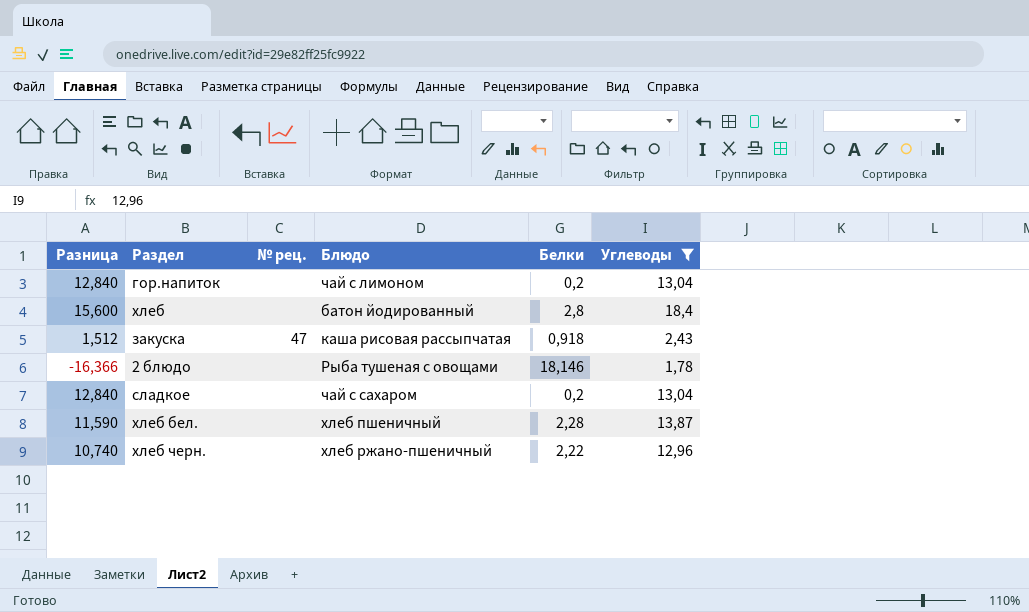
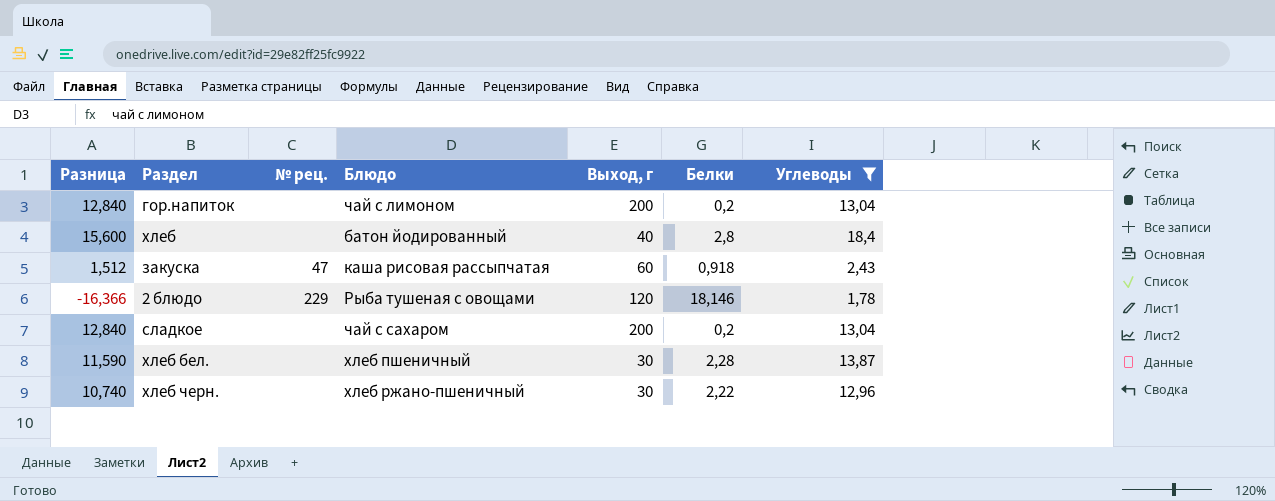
column Выход, г | position: none -> 5
2 блюдо | № рец.: none -> 229

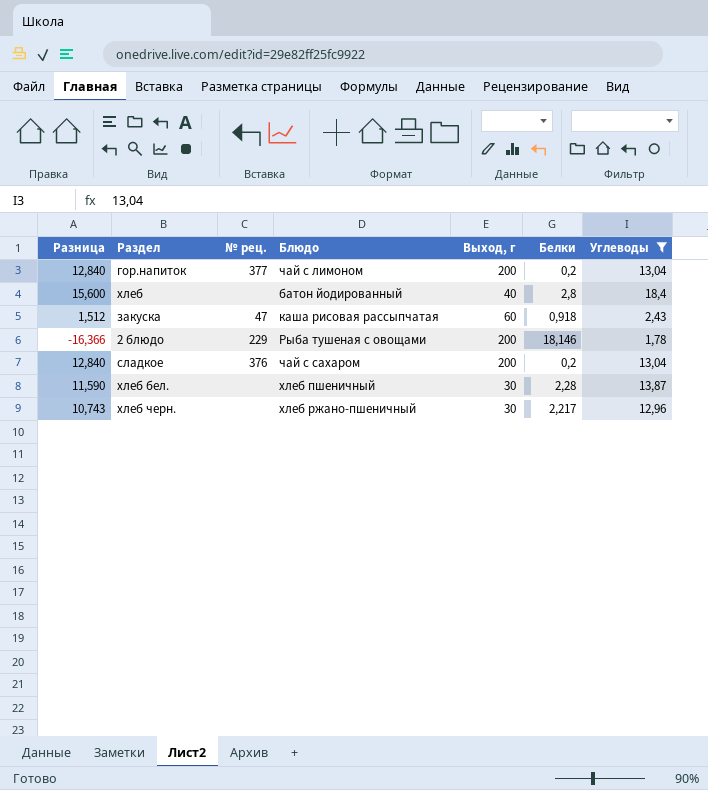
гор.напиток | № рец.: none -> 377
2 блюдо | Выход, г: 120 -> 200
сладкое | № рец.: none -> 376
хлеб черн. | Разница: 10,740 -> 10,743
хлеб черн. | Белки: 2,22 -> 2,217

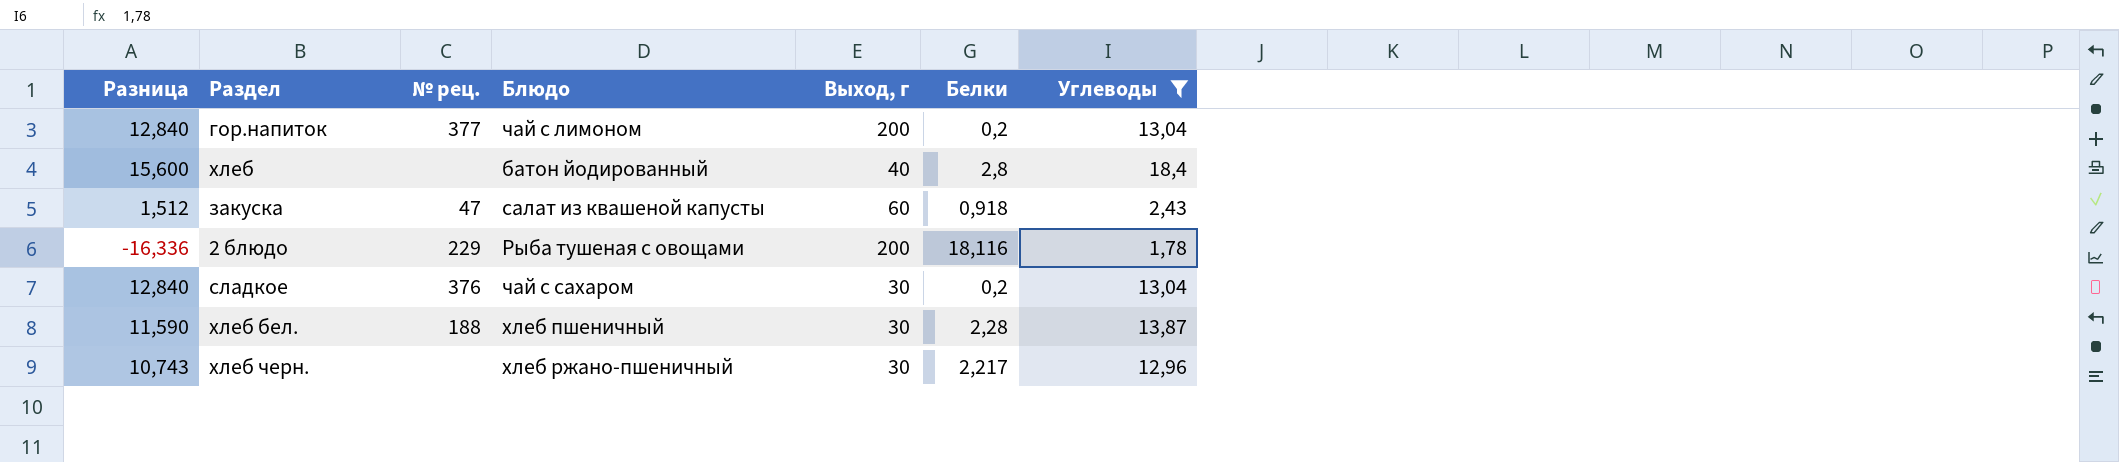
закуска | Блюдо: каша рисовая рассыпчатая -> салат из квашеной капусты
2 блюдо | Разница: -16,366 -> -16,336
2 блюдо | Белки: 18,146 -> 18,116
сладкое | Выход, г: 200 -> 30
хлеб бел. | № рец.: none -> 188

